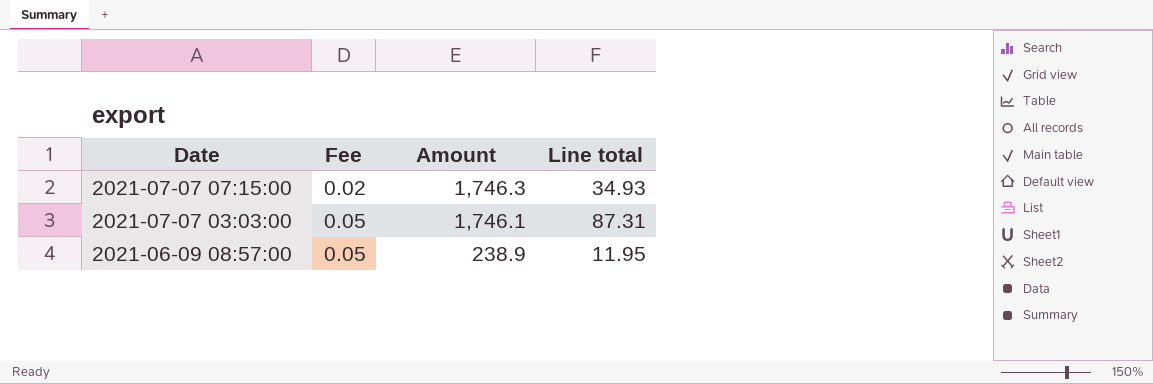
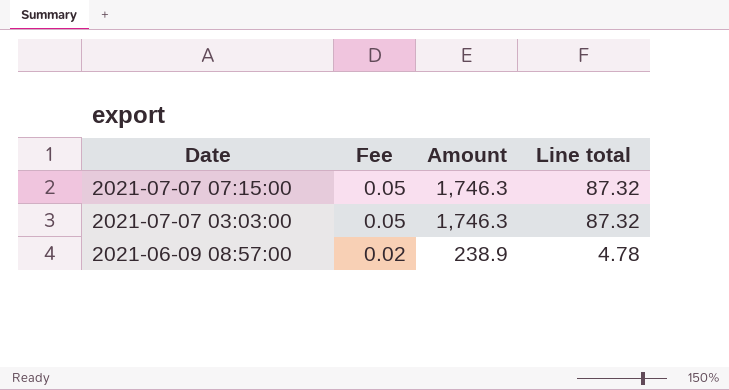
2021-07-07 07:15:00 | Fee: 0.02 -> 0.05
2021-07-07 07:15:00 | Line total: 34.93 -> 87.32
2021-07-07 03:03:00 | Amount: 1,746.1 -> 1,746.3
2021-07-07 03:03:00 | Line total: 87.31 -> 87.32
2021-06-09 08:57:00 | Fee: 0.05 -> 0.02
2021-06-09 08:57:00 | Line total: 11.95 -> 4.78

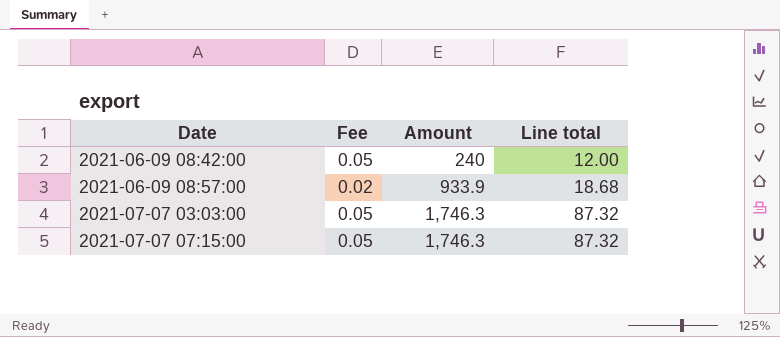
row order: Date descending -> Date ascending
row 2021-06-09 08:42:00: none -> 0.05 | 240 | 12.00
2021-06-09 08:57:00 | Amount: 238.9 -> 933.9
2021-06-09 08:57:00 | Line total: 4.78 -> 18.68

